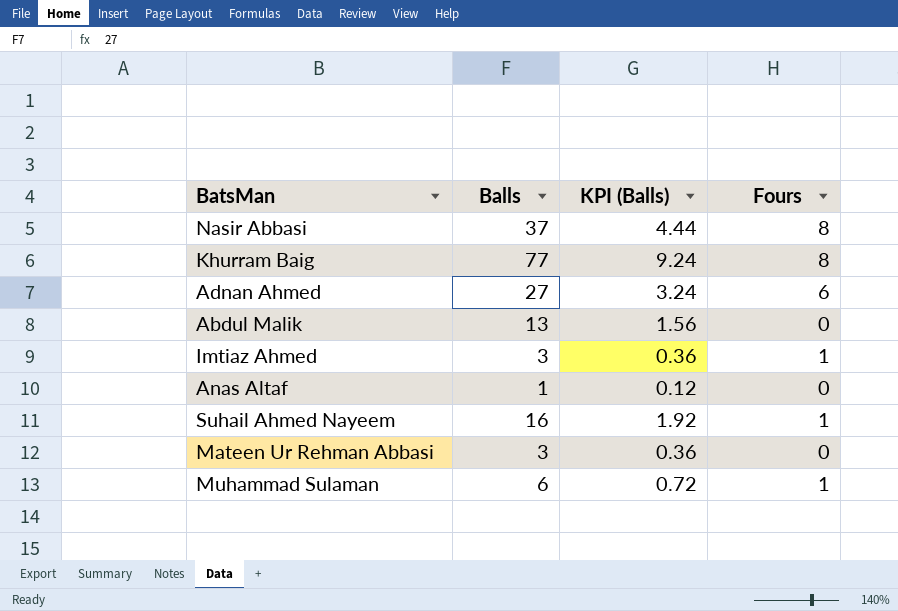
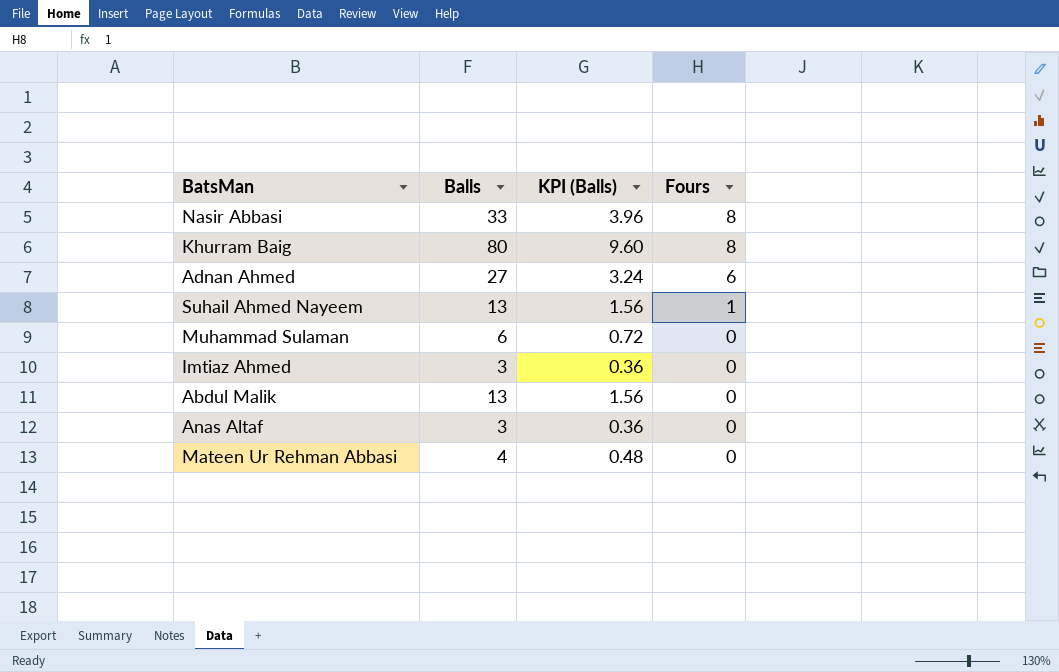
row order: none -> Fours descending
Nasir Abbasi | Balls: 37 -> 33
Nasir Abbasi | KPI (Balls): 4.44 -> 3.96
Khurram Baig | Balls: 77 -> 80
Khurram Baig | KPI (Balls): 9.24 -> 9.60
Suhail Ahmed Nayeem | Balls: 16 -> 13
Suhail Ahmed Nayeem | KPI (Balls): 1.92 -> 1.56
Muhammad Sulaman | Fours: 1 -> 0
Imtiaz Ahmed | Fours: 1 -> 0
Anas Altaf | Balls: 1 -> 3
Anas Altaf | KPI (Balls): 0.12 -> 0.36
Mateen Ur Rehman Abbasi | Balls: 3 -> 4
Mateen Ur Rehman Abbasi | KPI (Balls): 0.36 -> 0.48

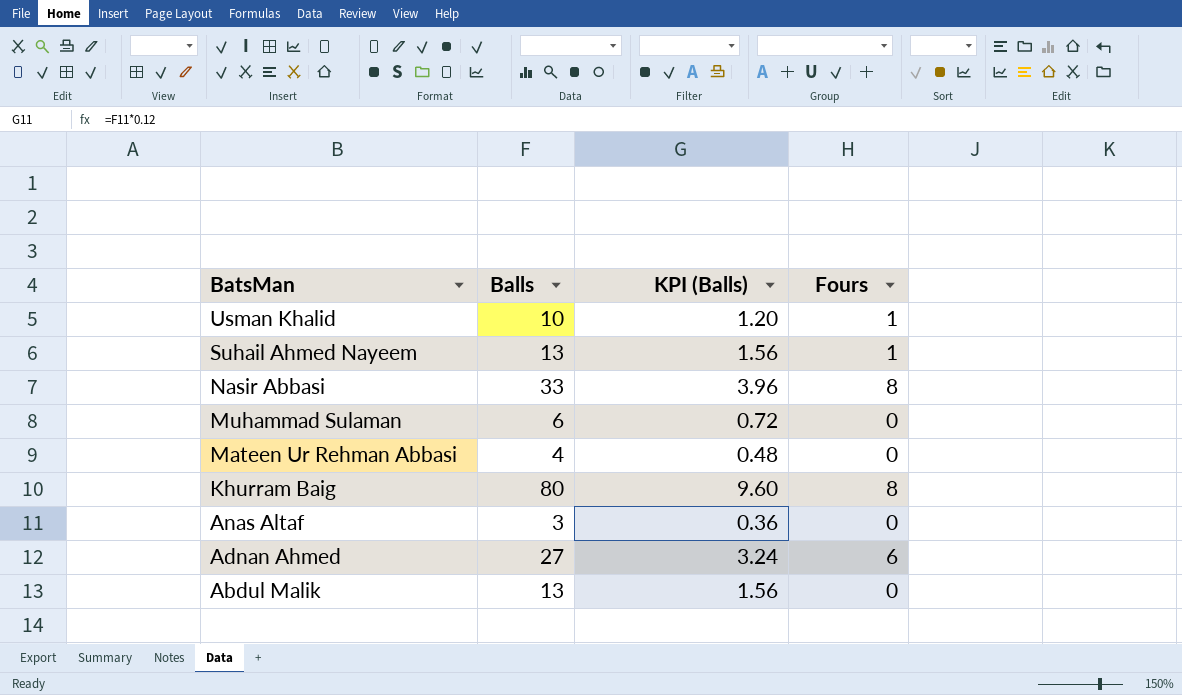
row order: Fours descending -> BatsMan descending
row Imtiaz Ahmed: 3 | 0.36 | 0 -> none
row Usman Khalid: none -> 10 | 1.20 | 1

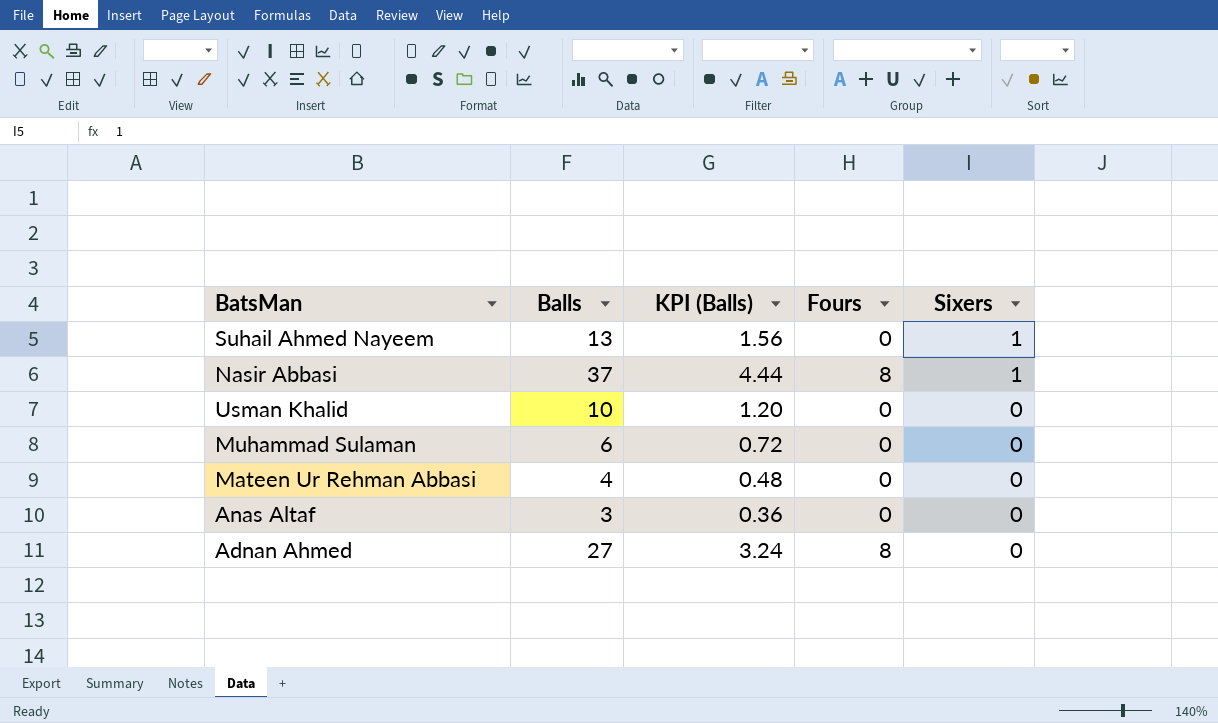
row order: BatsMan descending -> Sixers descending
column Sixers | position: none -> 5
row Khurram Baig: 80 | 9.60 | 8 -> none
row Abdul Malik: 13 | 1.56 | 0 -> none
Suhail Ahmed Nayeem | Fours: 1 -> 0
Nasir Abbasi | Balls: 33 -> 37
Nasir Abbasi | KPI (Balls): 3.96 -> 4.44
Usman Khalid | Fours: 1 -> 0
Adnan Ahmed | Fours: 6 -> 8

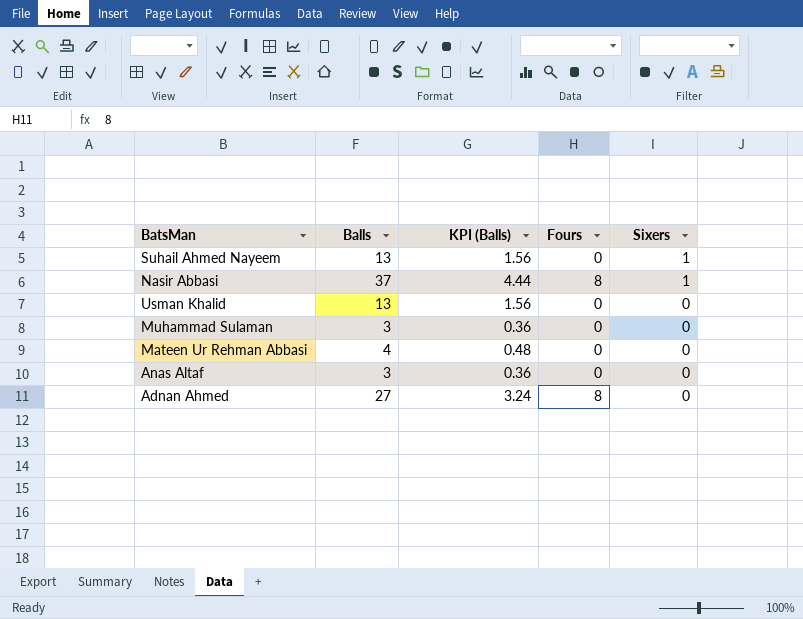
Usman Khalid | Balls: 10 -> 13
Usman Khalid | KPI (Balls): 1.20 -> 1.56
Muhammad Sulaman | Balls: 6 -> 3
Muhammad Sulaman | KPI (Balls): 0.72 -> 0.36

